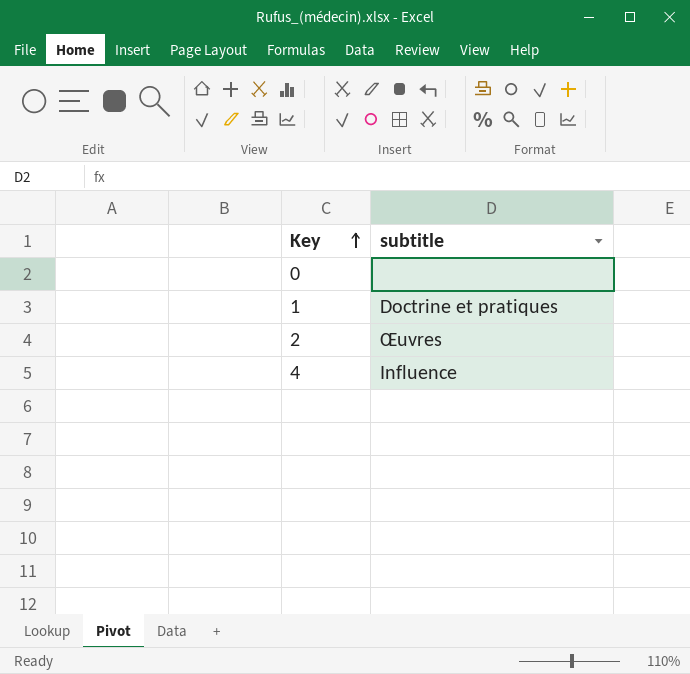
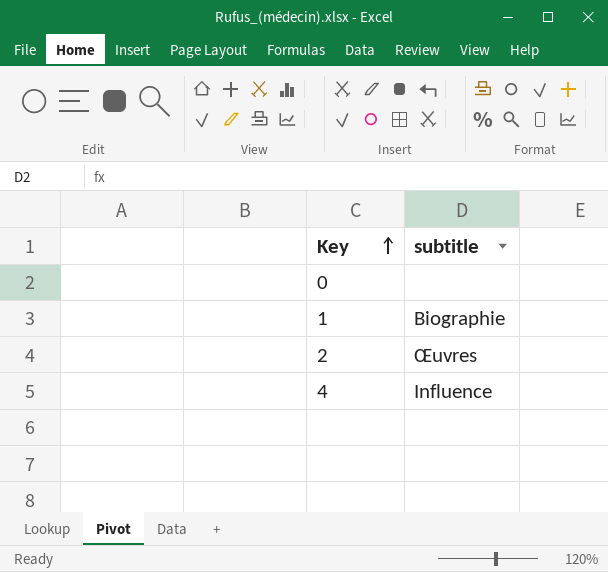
1 | subtitle: Doctrine et pratiques -> Biographie

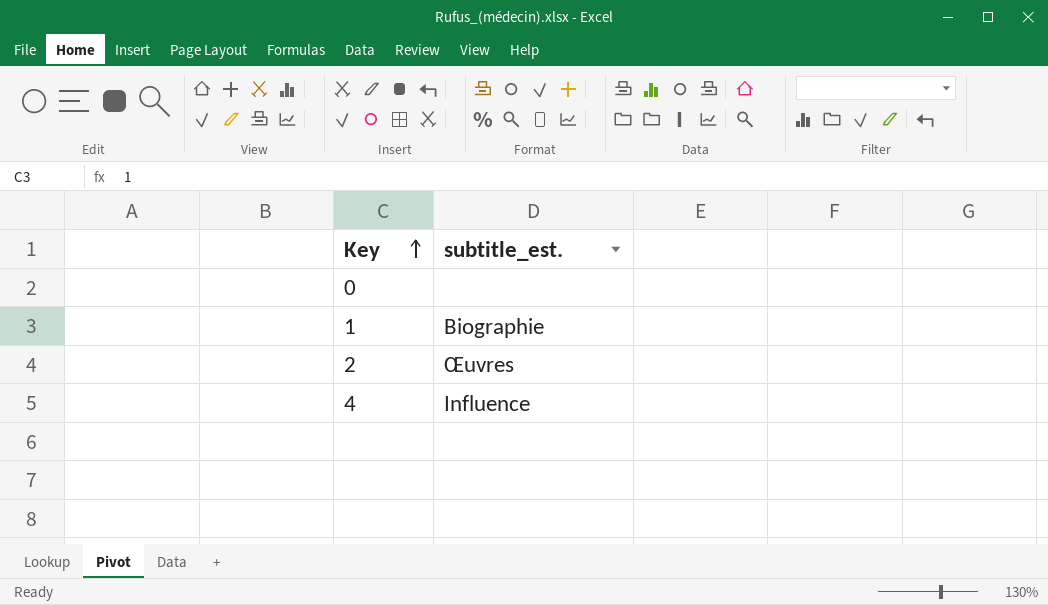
column name: subtitle -> subtitle_est.

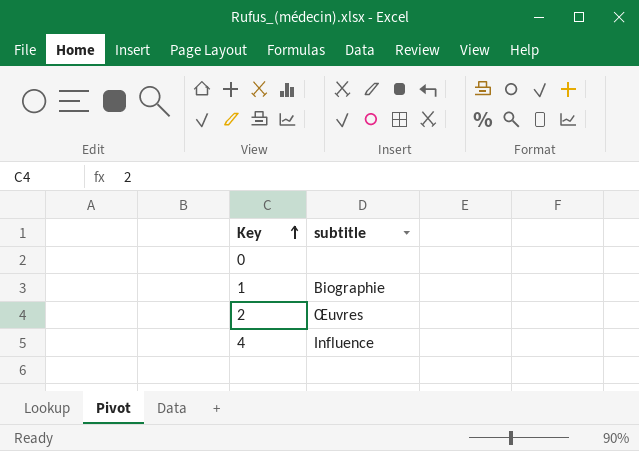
column name: subtitle_est. -> subtitle

